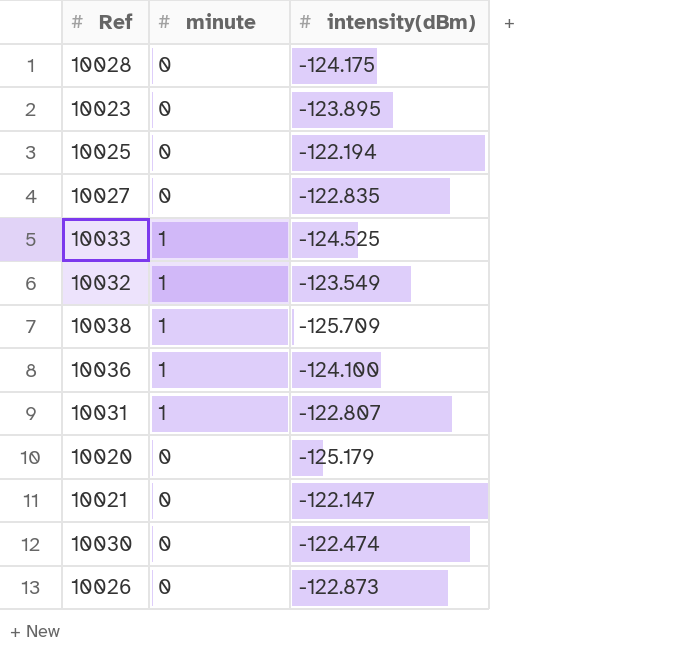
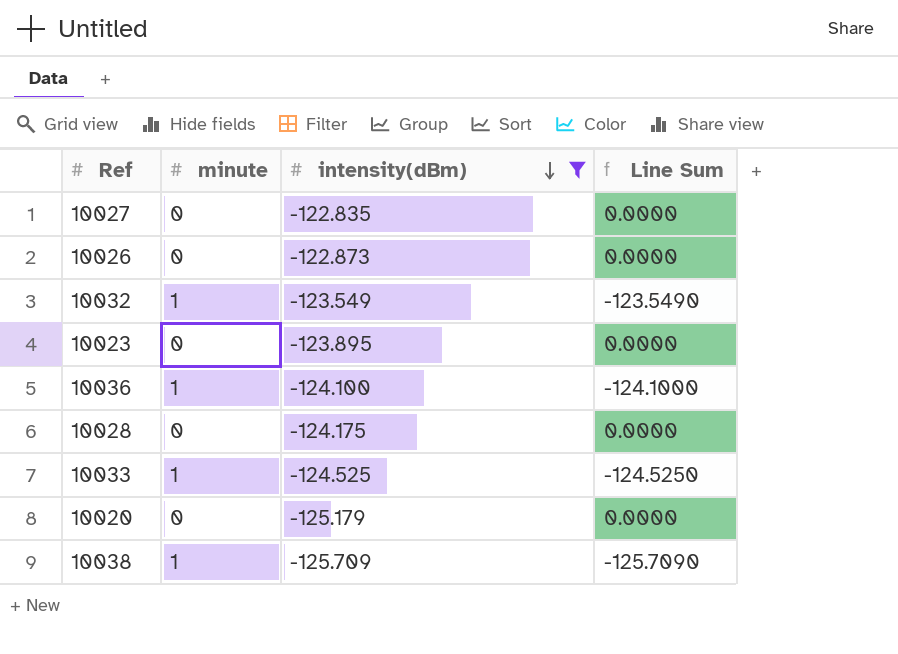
filter: none -> intensity(dBm) <= -122.835
row order: none -> intensity(dBm) descending
column Line Sum | formula: none -> [minute] * [intensity(dBm)]

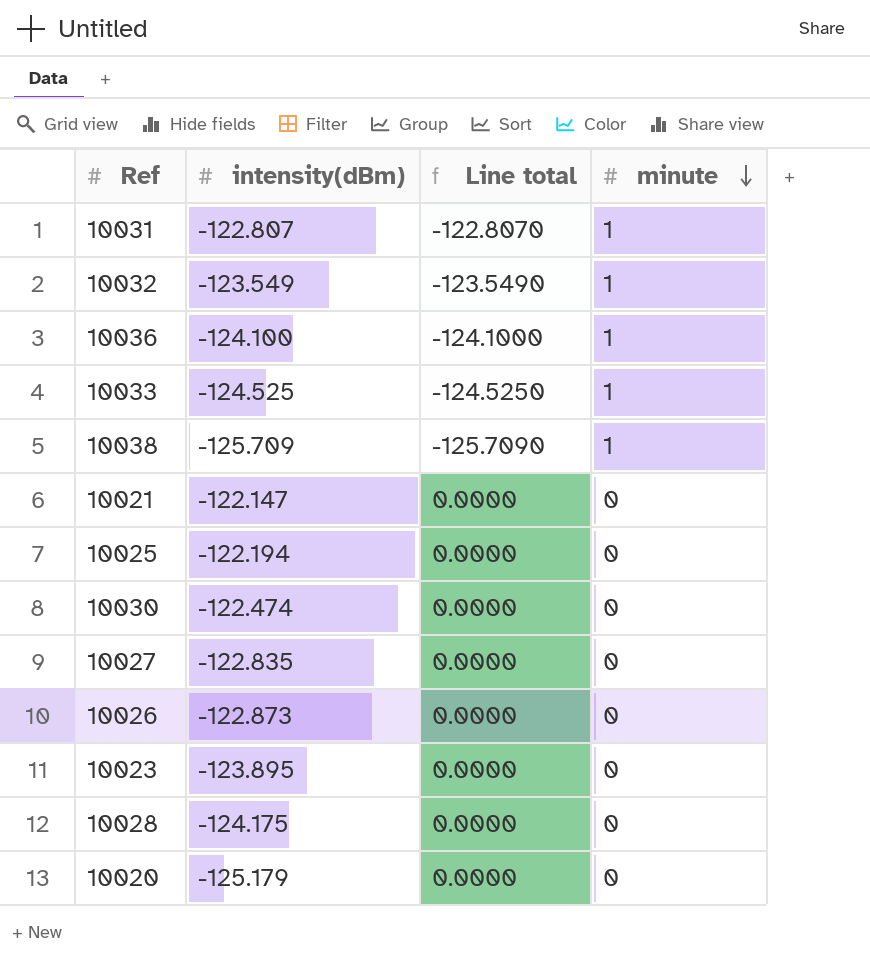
filter: intensity(dBm) <= -122.835 -> none
row order: intensity(dBm) descending -> minute descending
column name: Line Sum -> Line total
column minute | position: 2 -> 4

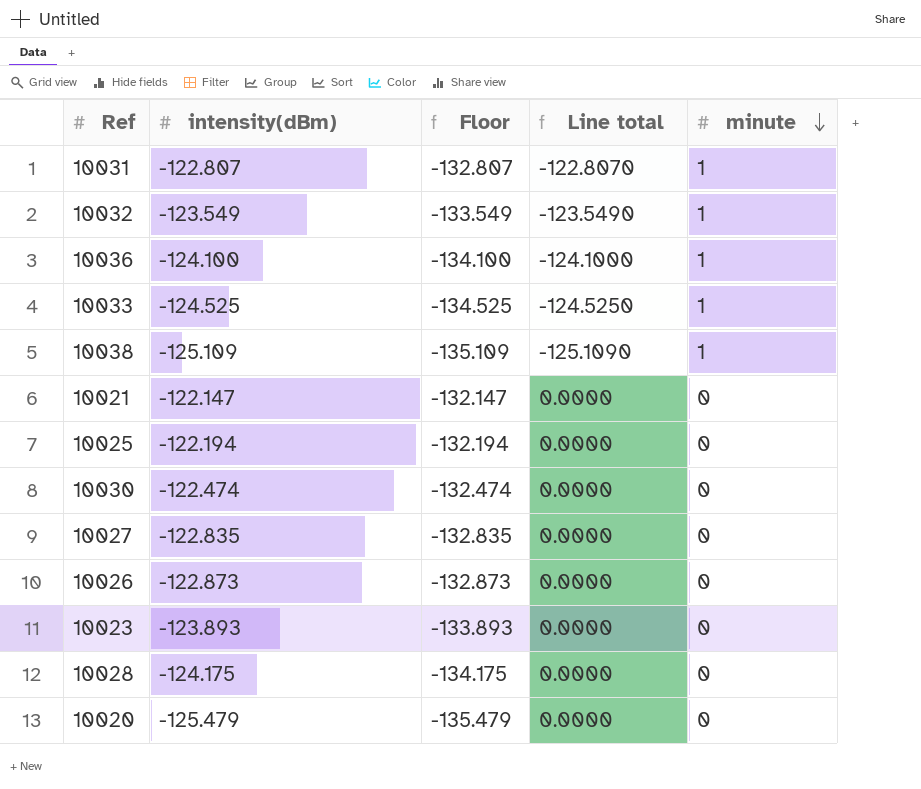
column Floor | formula: none -> [intensity(dBm)] - 10
10038 | intensity(dBm): -125.709 -> -125.109
10038 | Line total: -125.7090 -> -125.1090
10023 | intensity(dBm): -123.895 -> -123.893
10020 | intensity(dBm): -125.179 -> -125.479

